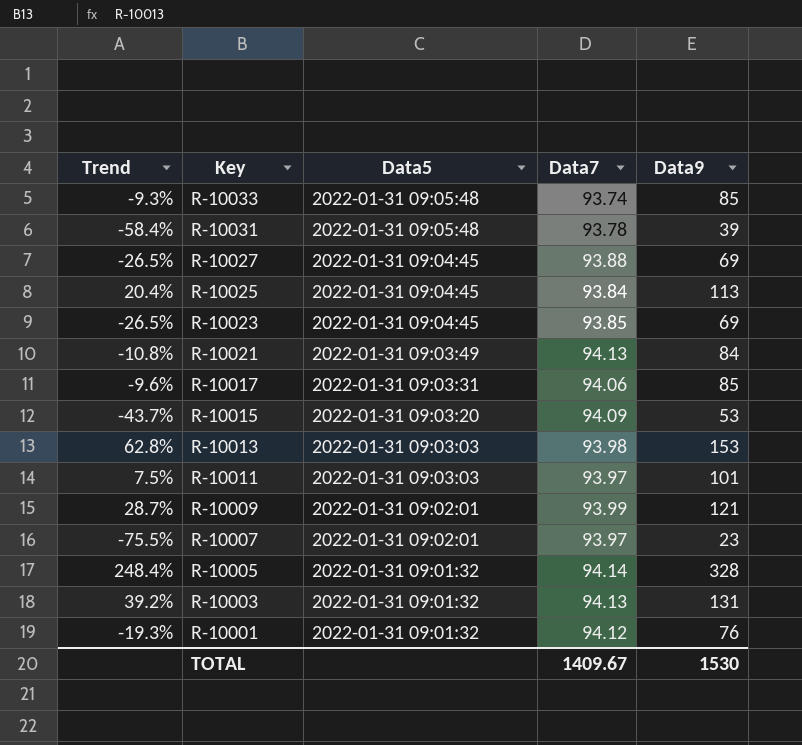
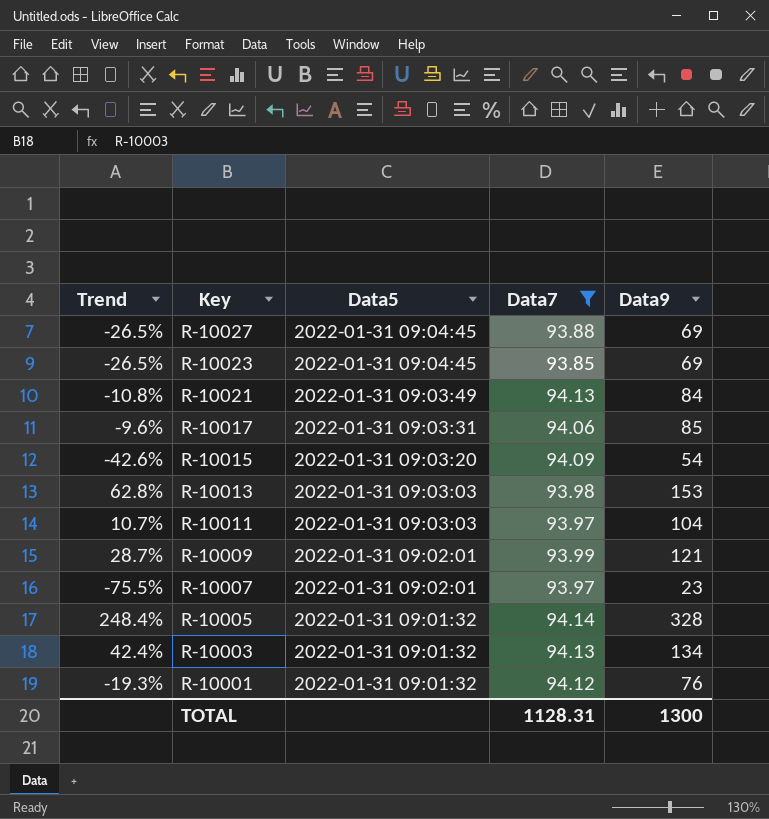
filter: none -> Data7 >= 93.85
R-10015 | Trend: -43.7% -> -42.6%
R-10015 | Data9: 53 -> 54
R-10011 | Trend: 7.5% -> 10.7%
R-10011 | Data9: 101 -> 104
R-10003 | Trend: 39.2% -> 42.4%
R-10003 | Data9: 131 -> 134
TOTAL | Data7: 1409.67 -> 1128.31
TOTAL | Data9: 1530 -> 1300

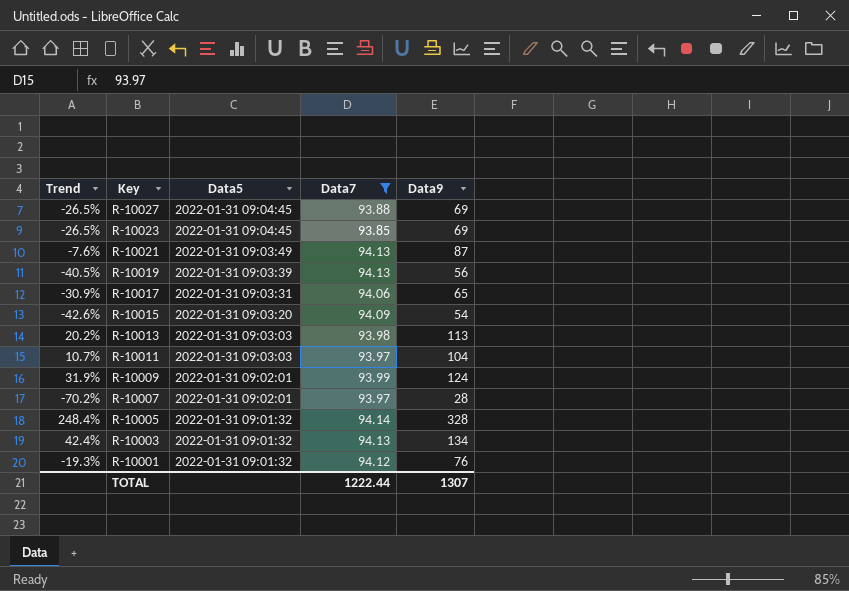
R-10021 | Trend: -10.8% -> -7.6%
R-10021 | Data9: 84 -> 87
row R-10019: none -> -40.5% | 2022-01-31 09:03:39 | 94.13 | 56
R-10017 | Trend: -9.6% -> -30.9%
R-10017 | Data9: 85 -> 65
R-10013 | Trend: 62.8% -> 20.2%
R-10013 | Data9: 153 -> 113
R-10009 | Trend: 28.7% -> 31.9%
R-10009 | Data9: 121 -> 124
R-10007 | Trend: -75.5% -> -70.2%
R-10007 | Data9: 23 -> 28
TOTAL | Data7: 1128.31 -> 1222.44
TOTAL | Data9: 1300 -> 1307

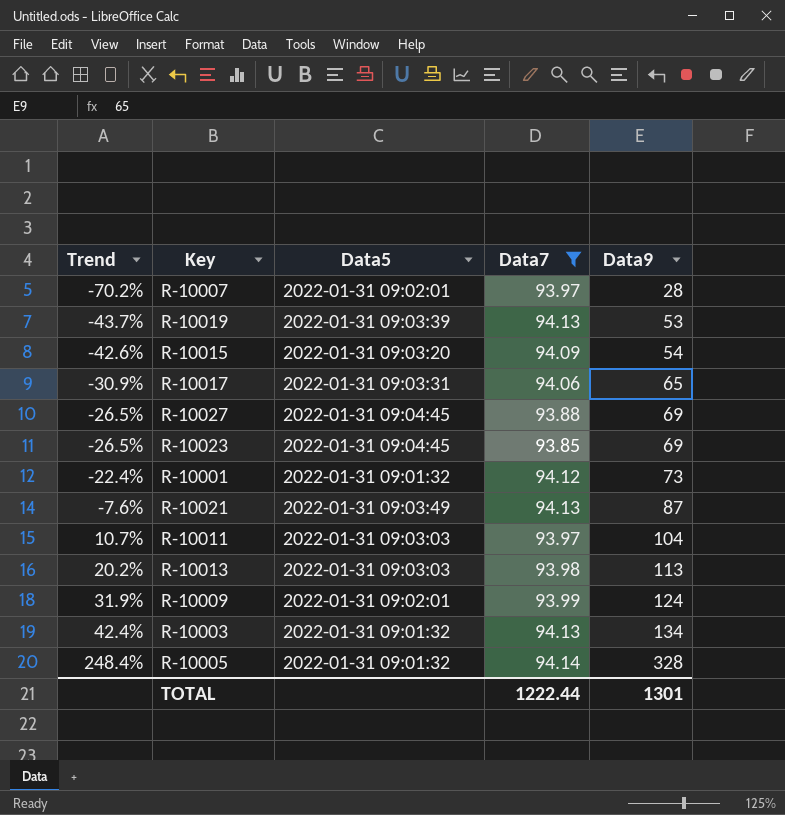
row order: Key descending -> Trend ascending
R-10019 | Trend: -40.5% -> -43.7%
R-10019 | Data9: 56 -> 53
R-10001 | Trend: -19.3% -> -22.4%
R-10001 | Data9: 76 -> 73
TOTAL | Data9: 1307 -> 1301

